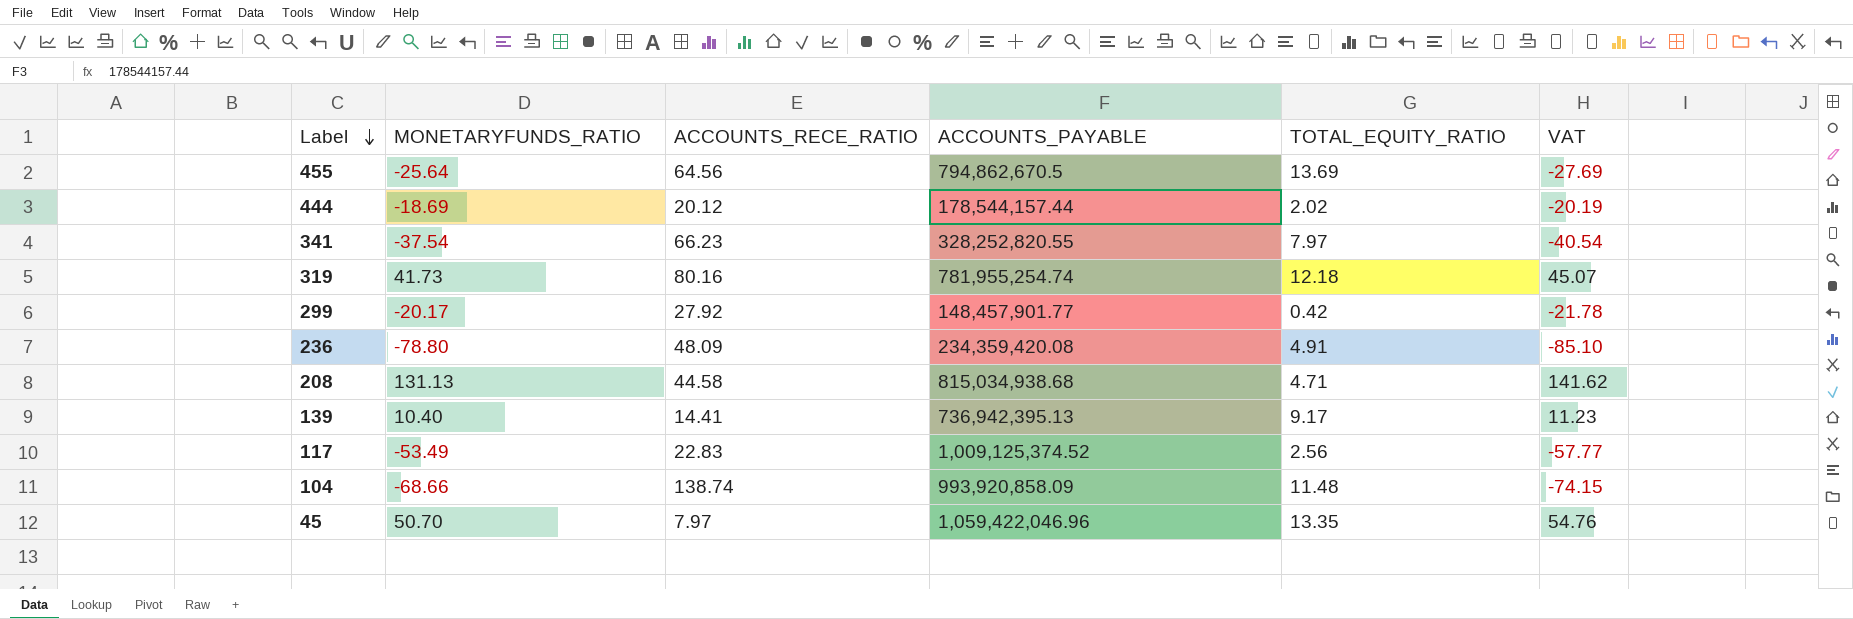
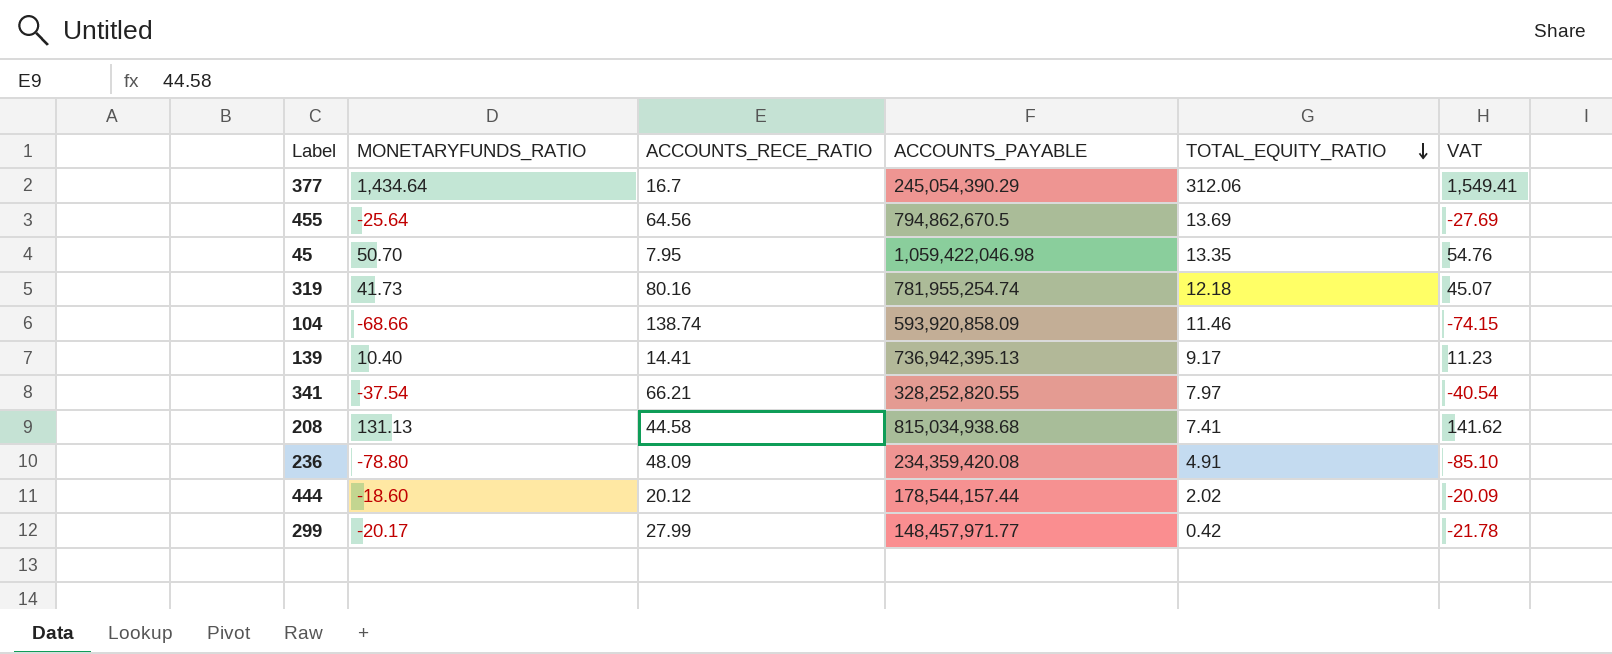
row order: Label descending -> TOTAL_EQUITY_RATIO descending
row 117: -53.49 | 22.83 | 1,009,125,374.52 | 2.56 | -57.77 -> none
row 377: none -> 1,434.64 | 16.7 | 245,054,390.29 | 312.06 | 1,549.41
45 | ACCOUNTS_RECE_RATIO: 7.97 -> 7.95
45 | ACCOUNTS_PAYABLE: 1,059,422,046.96 -> 1,059,422,046.98
104 | ACCOUNTS_PAYABLE: 993,920,858.09 -> 593,920,858.09
104 | TOTAL_EQUITY_RATIO: 11.48 -> 11.46
341 | ACCOUNTS_RECE_RATIO: 66.23 -> 66.21
208 | TOTAL_EQUITY_RATIO: 4.71 -> 7.41
444 | MONETARYFUNDS_RATIO: -18.69 -> -18.60
444 | VAT: -20.19 -> -20.09
299 | ACCOUNTS_RECE_RATIO: 27.92 -> 27.99
299 | ACCOUNTS_PAYABLE: 148,457,901.77 -> 148,457,971.77

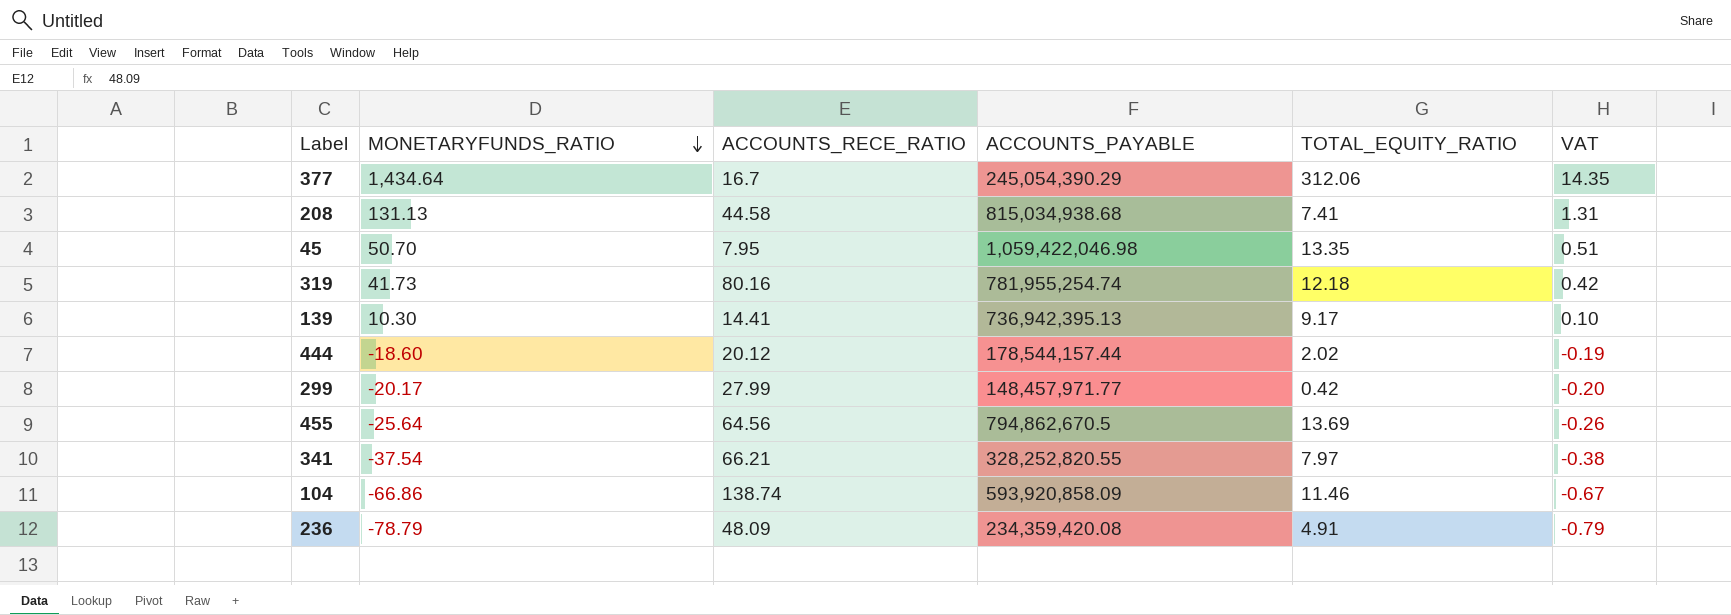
row order: TOTAL_EQUITY_RATIO descending -> MONETARYFUNDS_RATIO descending
column VAT | formula: [MONETARYFUNDS_RATIO] * 1.08 -> [MONETARYFUNDS_RATIO] * 0.01
139 | MONETARYFUNDS_RATIO: 10.40 -> 10.30
104 | MONETARYFUNDS_RATIO: -68.66 -> -66.86
236 | MONETARYFUNDS_RATIO: -78.80 -> -78.79

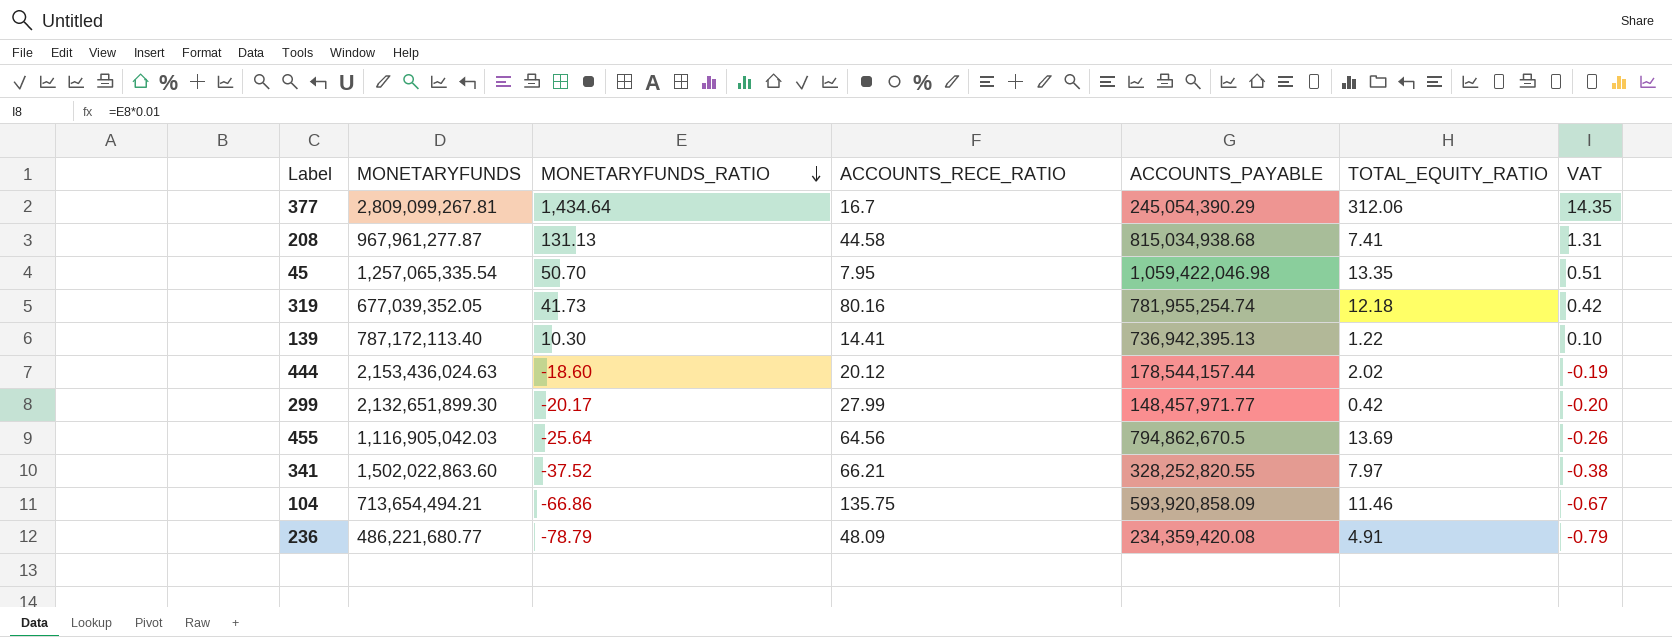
column MONETARYFUNDS | position: none -> 2
139 | TOTAL_EQUITY_RATIO: 9.17 -> 1.22
341 | MONETARYFUNDS_RATIO: -37.54 -> -37.52
104 | ACCOUNTS_RECE_RATIO: 138.74 -> 135.75

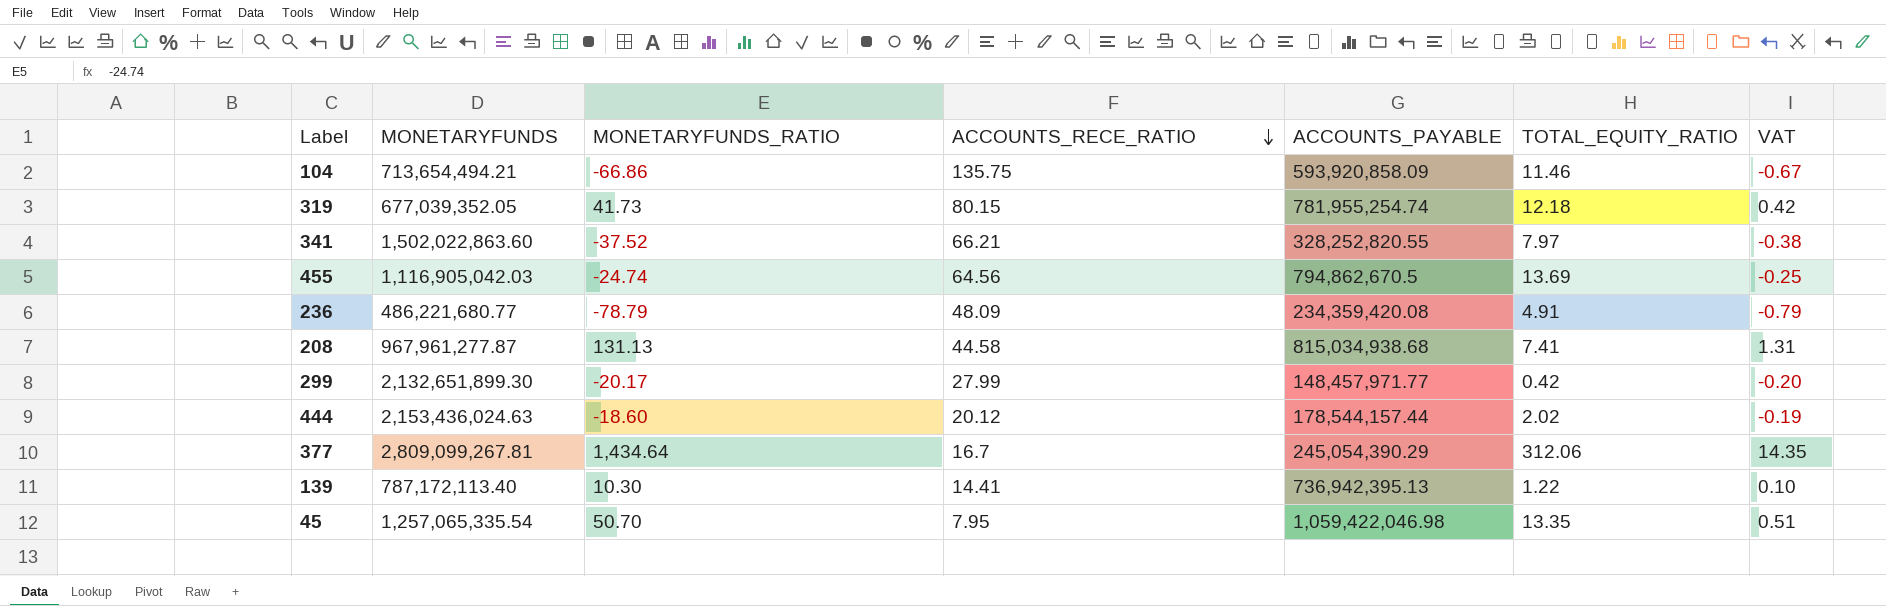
row order: MONETARYFUNDS_RATIO descending -> ACCOUNTS_RECE_RATIO descending
319 | ACCOUNTS_RECE_RATIO: 80.16 -> 80.15
455 | MONETARYFUNDS_RATIO: -25.64 -> -24.74
455 | VAT: -0.26 -> -0.25

